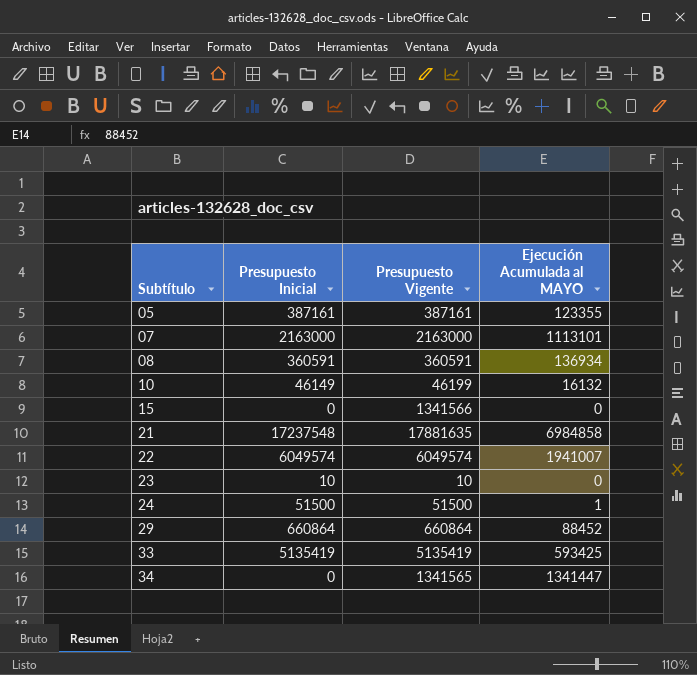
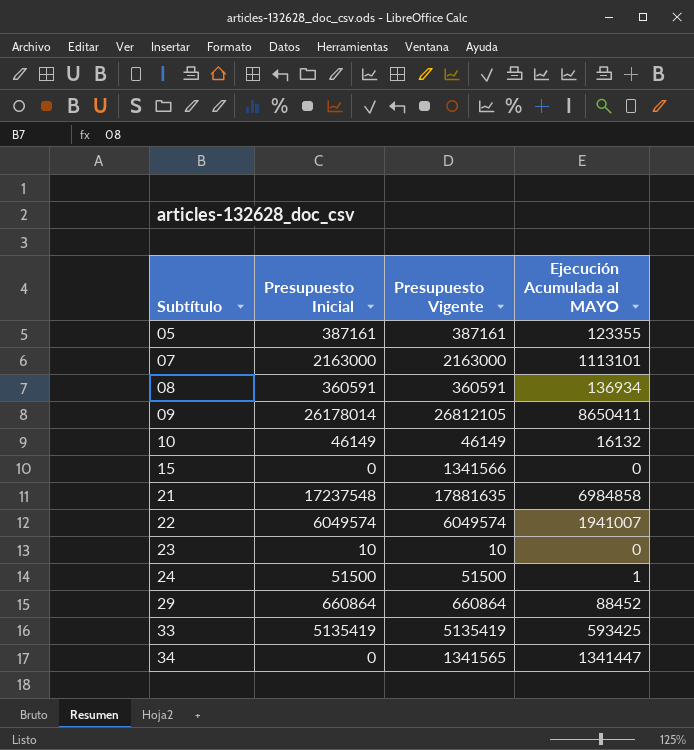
row 09: none -> 26178014 | 26812105 | 8650411
10 | Presupuesto Vigente: 46199 -> 46149

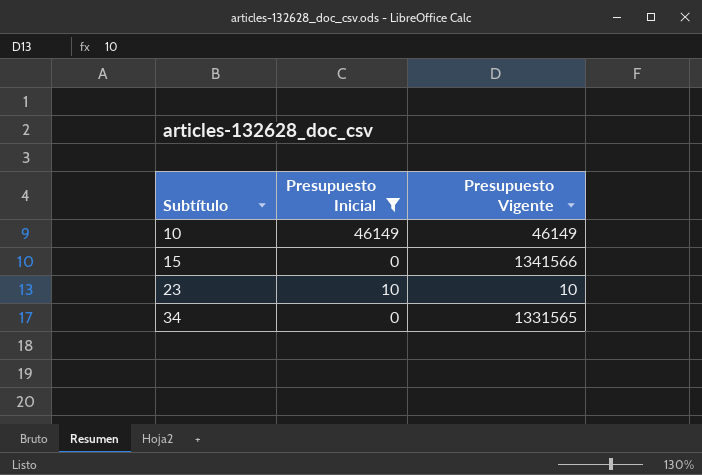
filter: none -> Presupuesto Inicial <= 46149
column Ejecución Acumulada al MAYO | position: 4 -> none
34 | Presupuesto Vigente: 1341565 -> 1331565

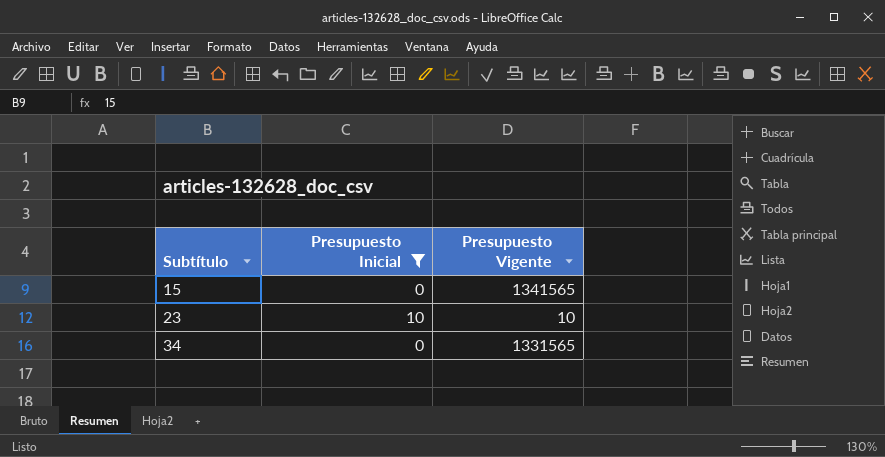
row 10: 46149 | 46149 -> none
15 | Presupuesto Vigente: 1341566 -> 1341565

